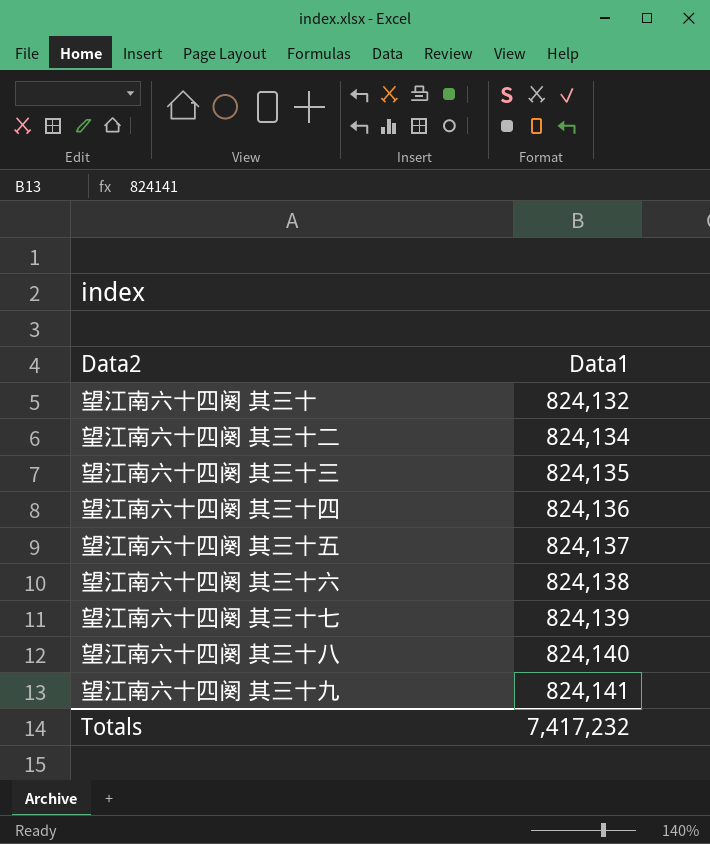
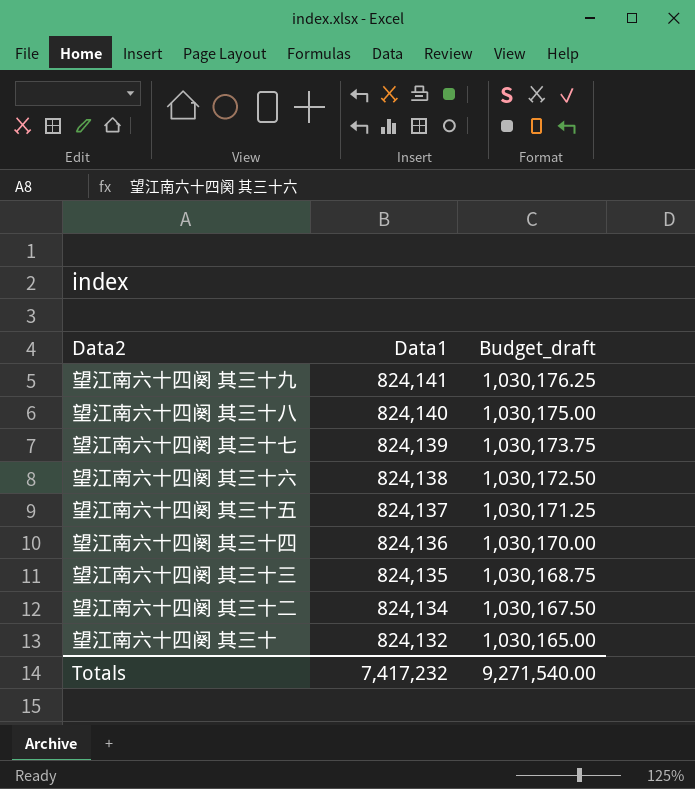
row order: Data1 ascending -> Data1 descending
column Budget_draft | formula: none -> [Data1] * 1.25

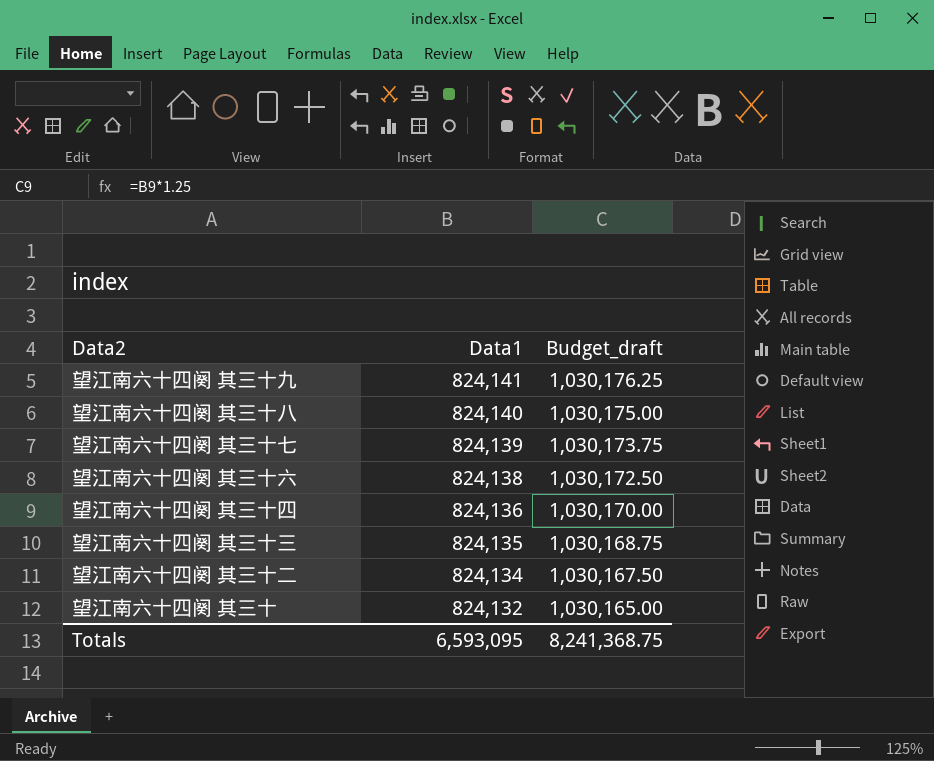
row 望江南六十四阕 其三十五: 824,137 | 1,030,171.25 -> none
Totals | Data1: 7,417,232 -> 6,593,095
Totals | Budget_draft: 9,271,540.00 -> 8,241,368.75

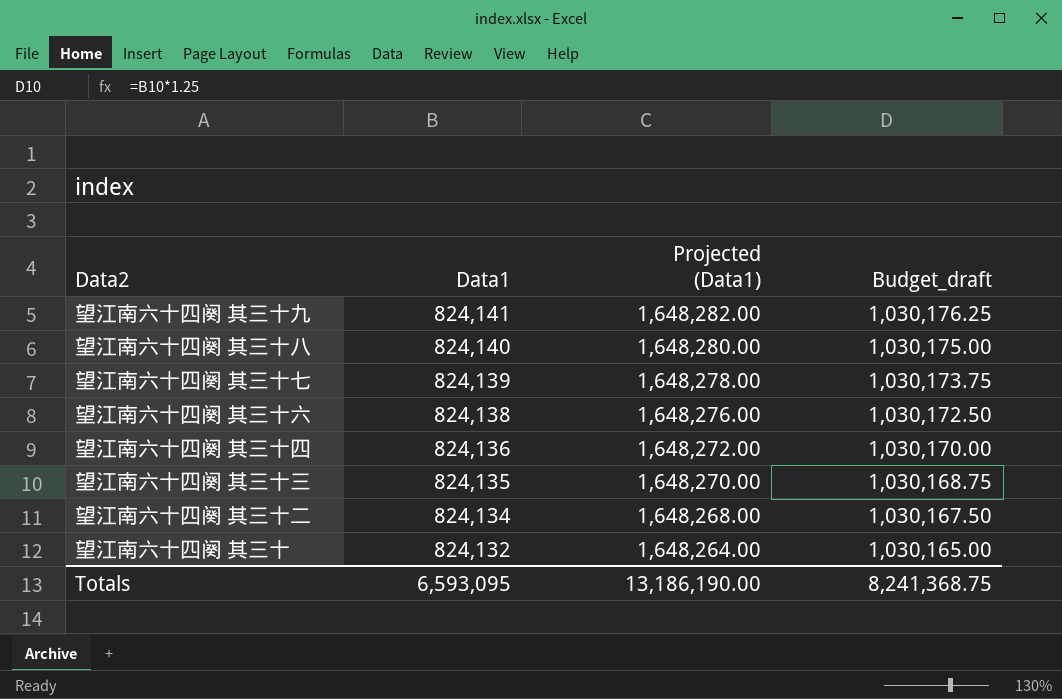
column Projected (Data1) | formula: none -> [Data1] * 2

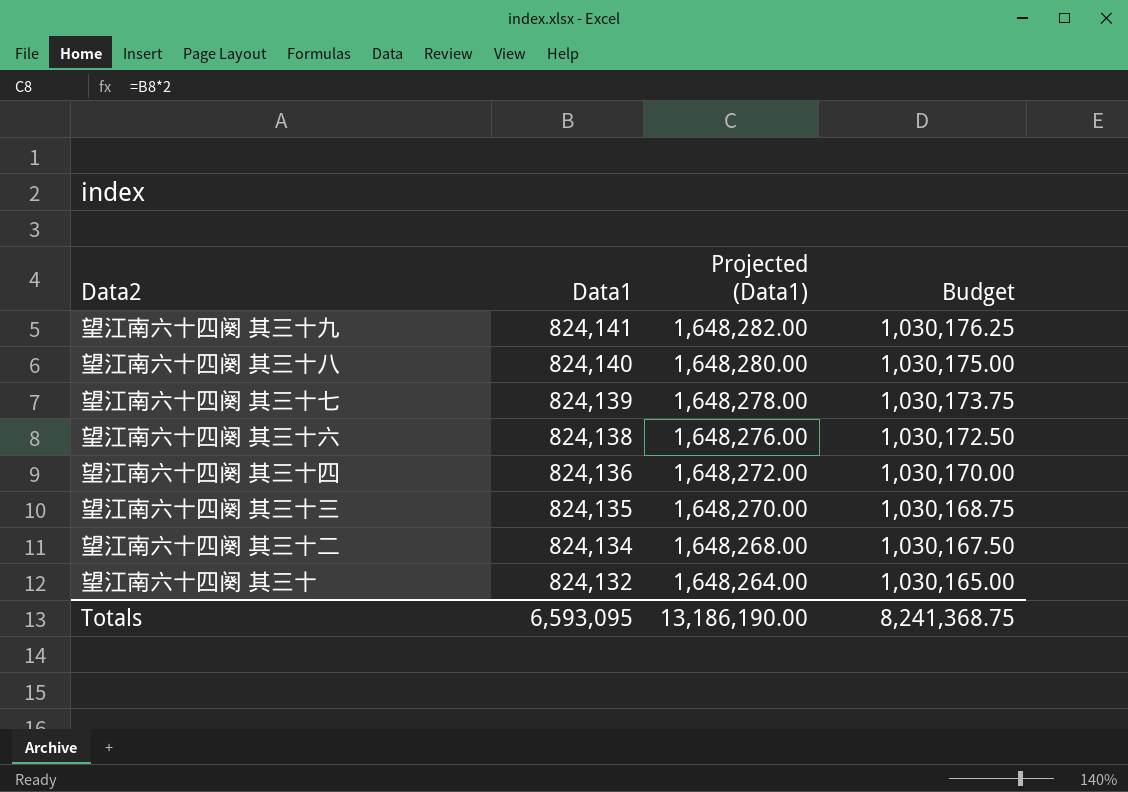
column name: Budget_draft -> Budget

